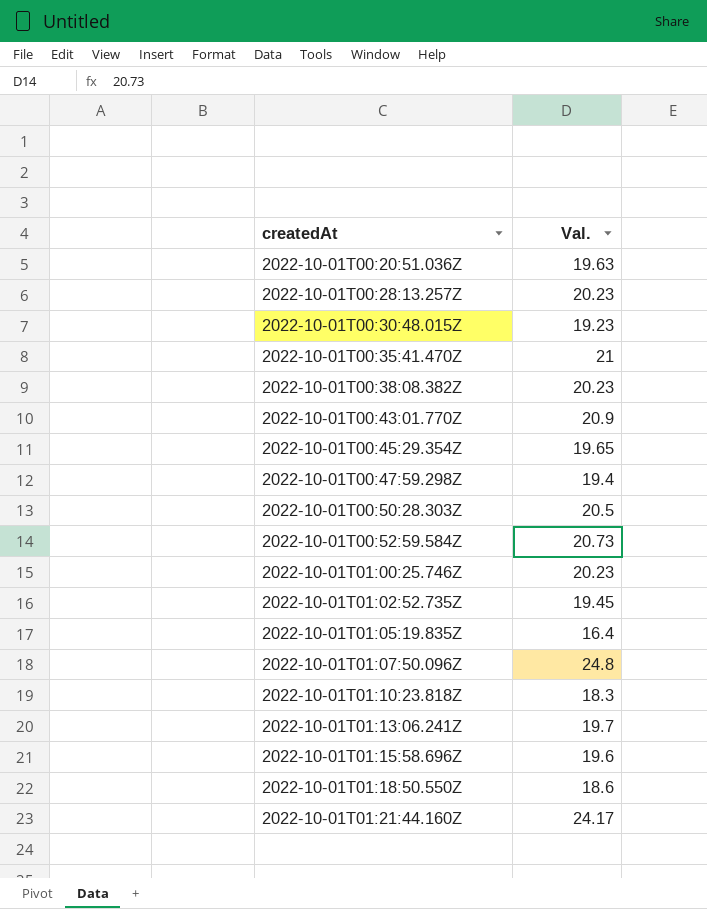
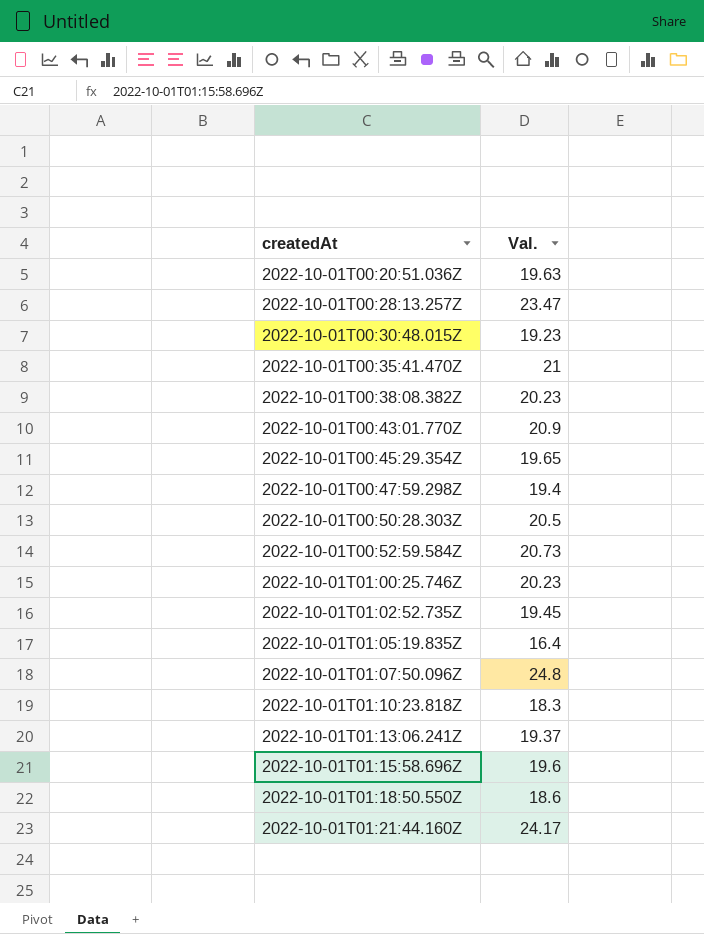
2022-10-01T00:28:13.257Z | Val.: 20.23 -> 23.47
2022-10-01T01:13:06.241Z | Val.: 19.7 -> 19.37

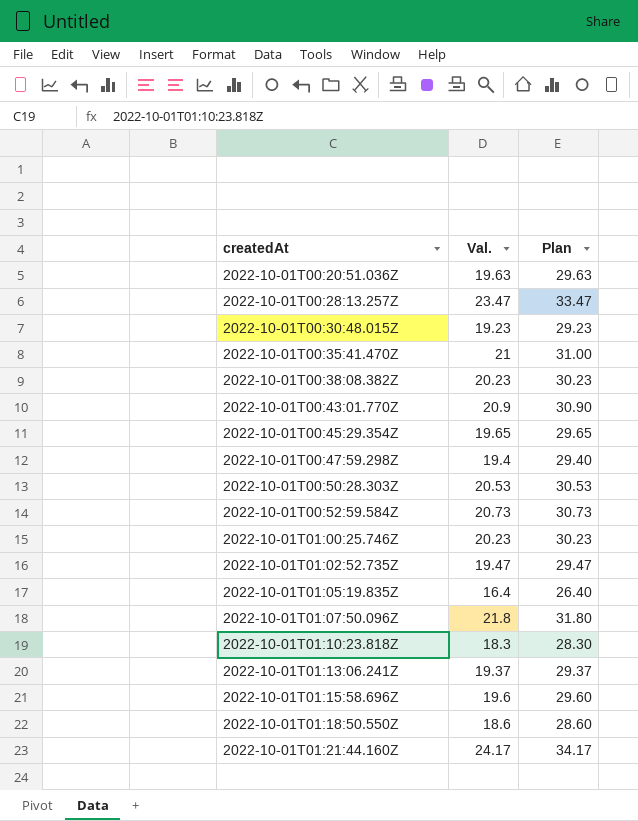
column Plan | formula: none -> [Val.] + 10
2022-10-01T00:50:28.303Z | Val.: 20.5 -> 20.53
2022-10-01T01:02:52.735Z | Val.: 19.45 -> 19.47
2022-10-01T01:07:50.096Z | Val.: 24.8 -> 21.8

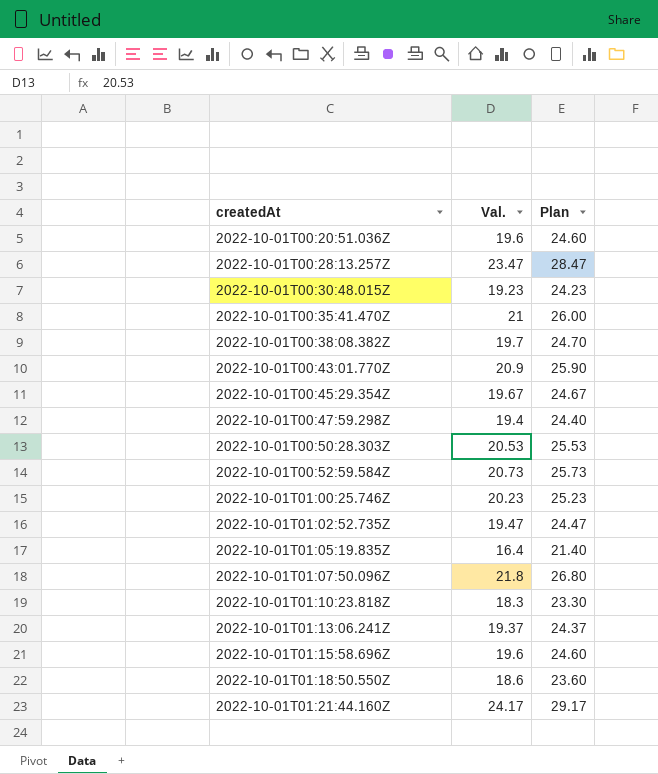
column Plan | formula: [Val.] + 10 -> [Val.] + 5
2022-10-01T00:20:51.036Z | Val.: 19.63 -> 19.6
2022-10-01T00:38:08.382Z | Val.: 20.23 -> 19.7
2022-10-01T00:45:29.354Z | Val.: 19.65 -> 19.67

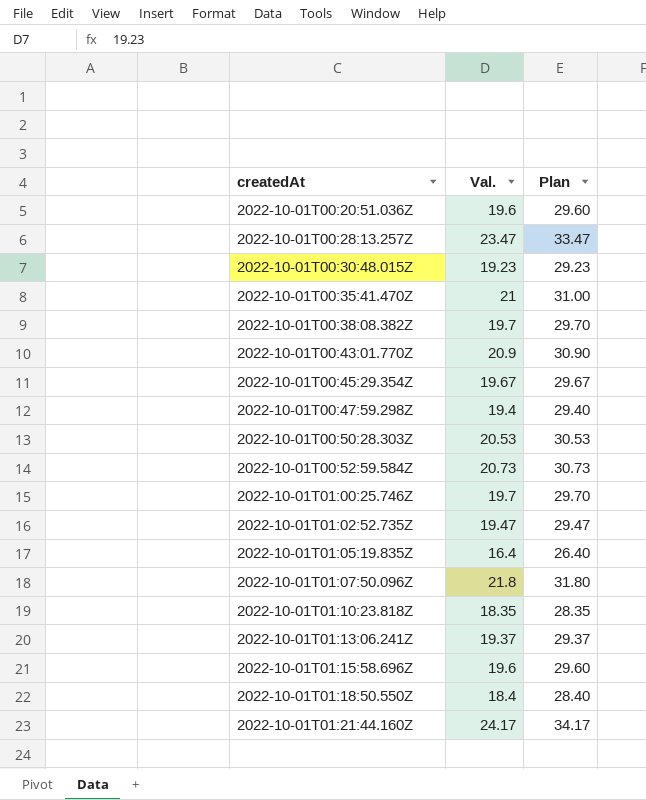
column Plan | formula: [Val.] + 5 -> [Val.] + 10
2022-10-01T01:00:25.746Z | Val.: 20.23 -> 19.7
2022-10-01T01:10:23.818Z | Val.: 18.3 -> 18.35
2022-10-01T01:18:50.550Z | Val.: 18.6 -> 18.4

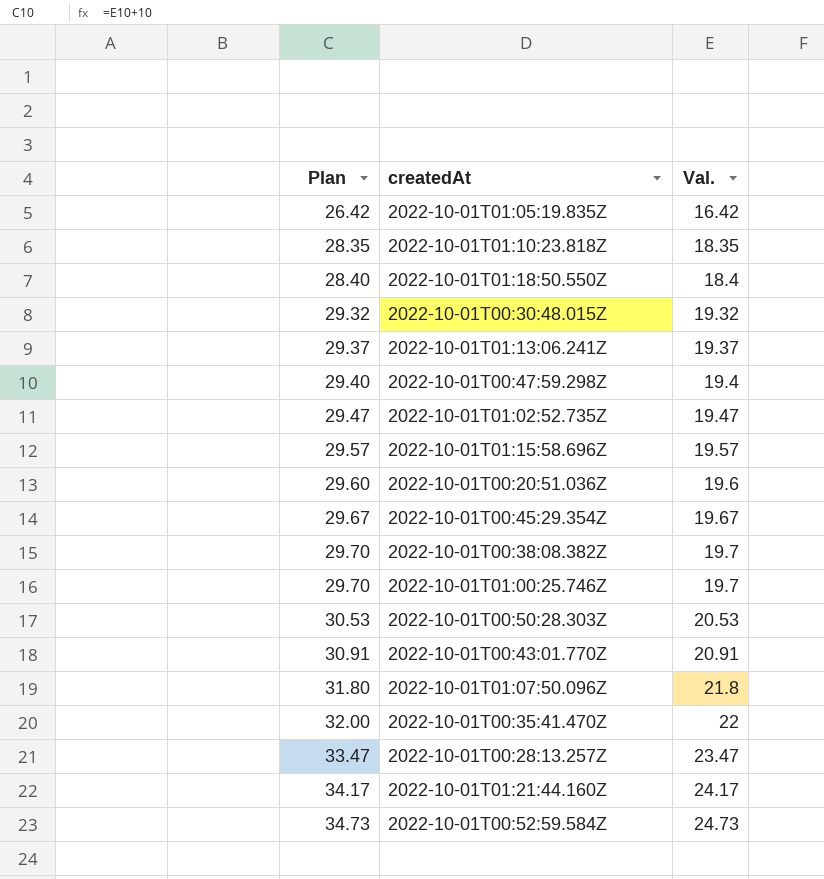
row order: createdAt ascending -> Plan ascending
column Plan | position: 3 -> 1
2022-10-01T01:05:19.835Z | Plan: 26.40 -> 26.42
2022-10-01T01:05:19.835Z | Val.: 16.4 -> 16.42
2022-10-01T00:30:48.015Z | Plan: 29.23 -> 29.32
2022-10-01T00:30:48.015Z | Val.: 19.23 -> 19.32
2022-10-01T01:15:58.696Z | Plan: 29.60 -> 29.57
2022-10-01T01:15:58.696Z | Val.: 19.6 -> 19.57
2022-10-01T00:43:01.770Z | Plan: 30.90 -> 30.91
2022-10-01T00:43:01.770Z | Val.: 20.9 -> 20.91
2022-10-01T00:35:41.470Z | Plan: 31.00 -> 32.00
2022-10-01T00:35:41.470Z | Val.: 21 -> 22
2022-10-01T00:52:59.584Z | Plan: 30.73 -> 34.73
2022-10-01T00:52:59.584Z | Val.: 20.73 -> 24.73

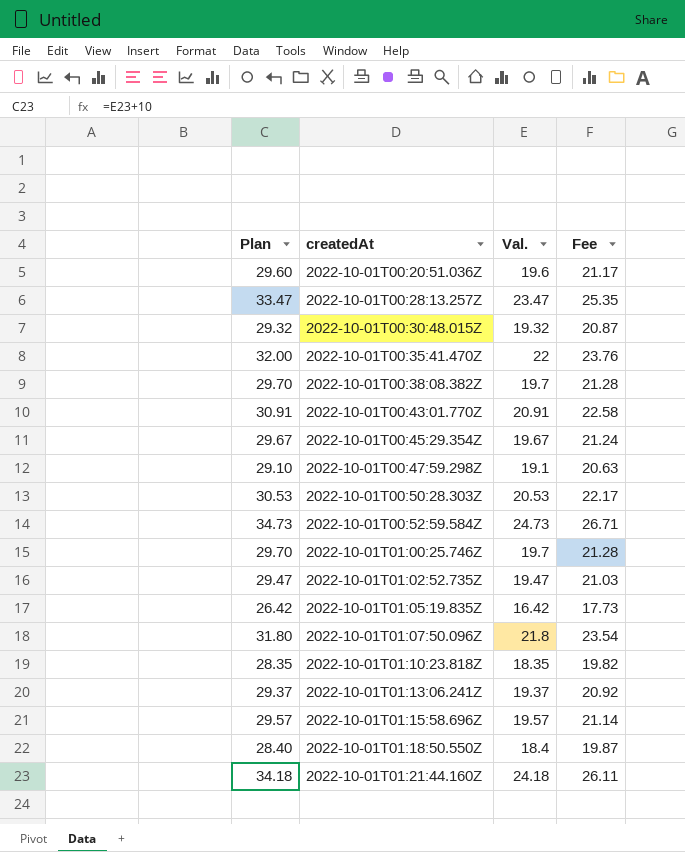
row order: Plan ascending -> createdAt ascending
column Fee | formula: none -> [Val.] * 1.08
2022-10-01T00:47:59.298Z | Plan: 29.40 -> 29.10
2022-10-01T00:47:59.298Z | Val.: 19.4 -> 19.1
2022-10-01T01:21:44.160Z | Plan: 34.17 -> 34.18
2022-10-01T01:21:44.160Z | Val.: 24.17 -> 24.18

